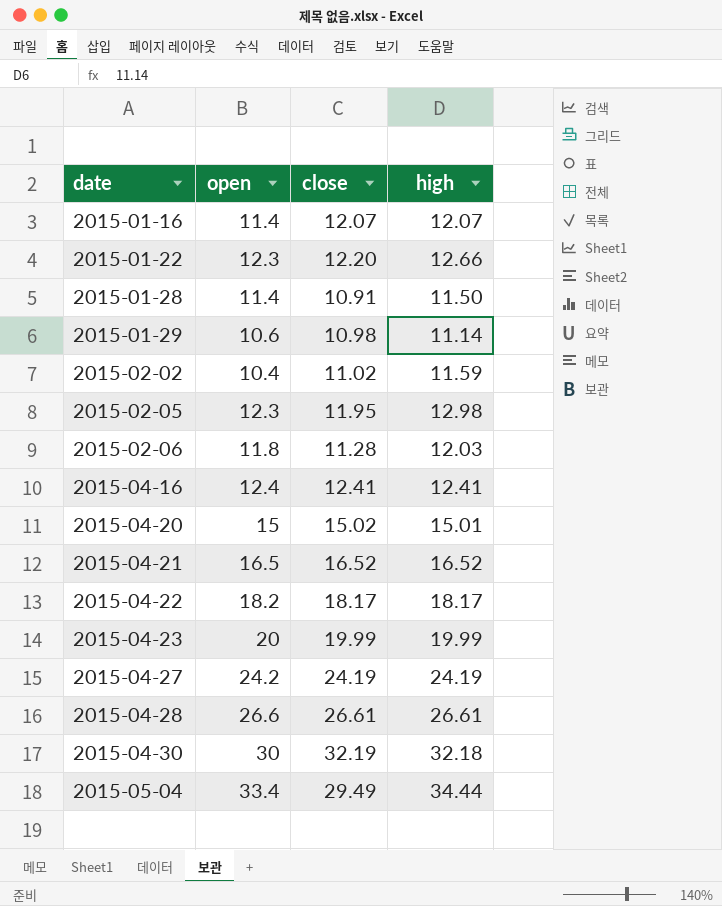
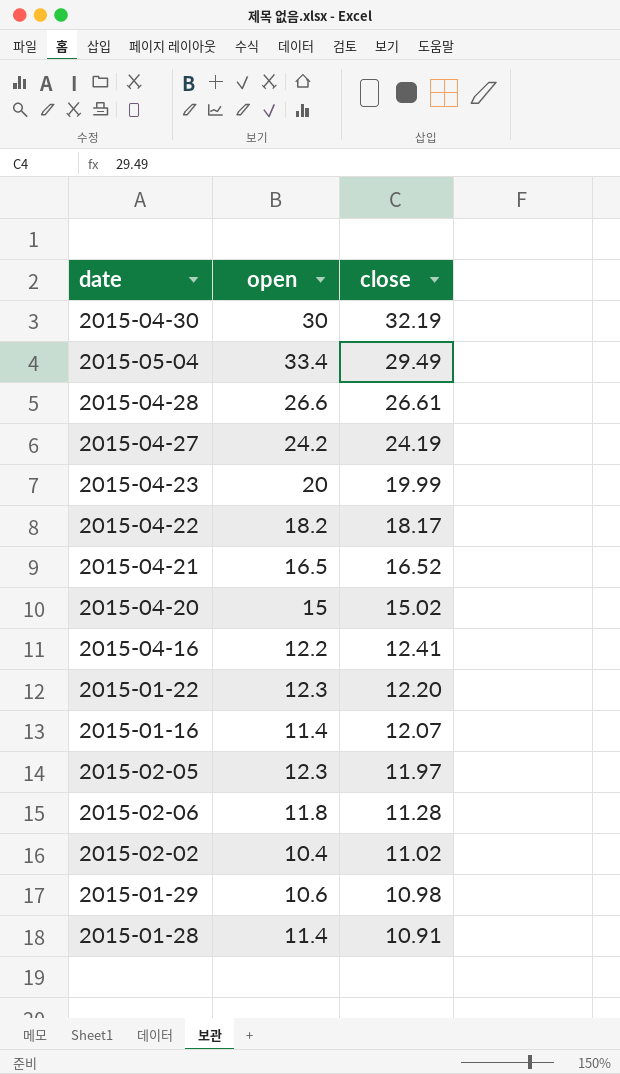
row order: date ascending -> close descending
column high | position: 4 -> none
2015-04-16 | open: 12.4 -> 12.2
2015-02-05 | close: 11.95 -> 11.97

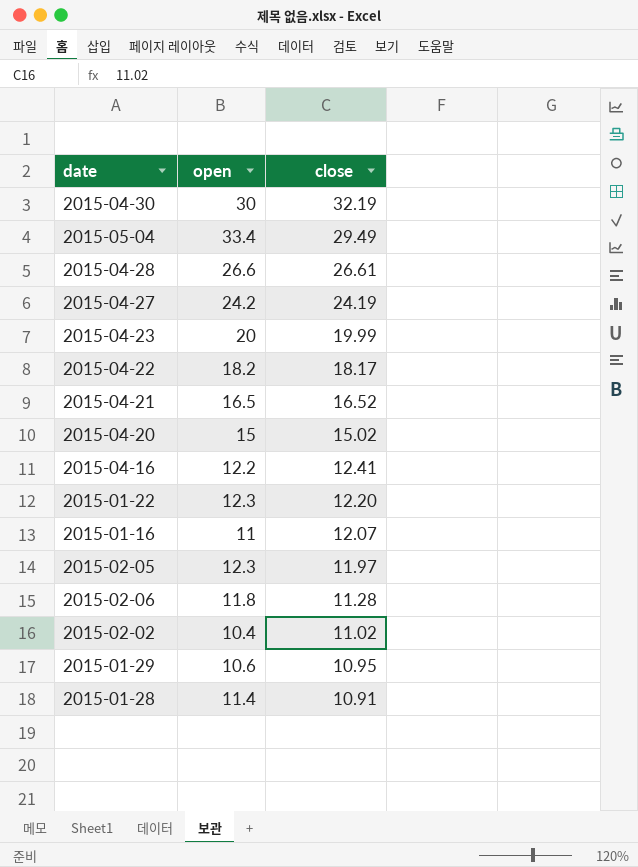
2015-01-16 | open: 11.4 -> 11
2015-01-29 | close: 10.98 -> 10.95

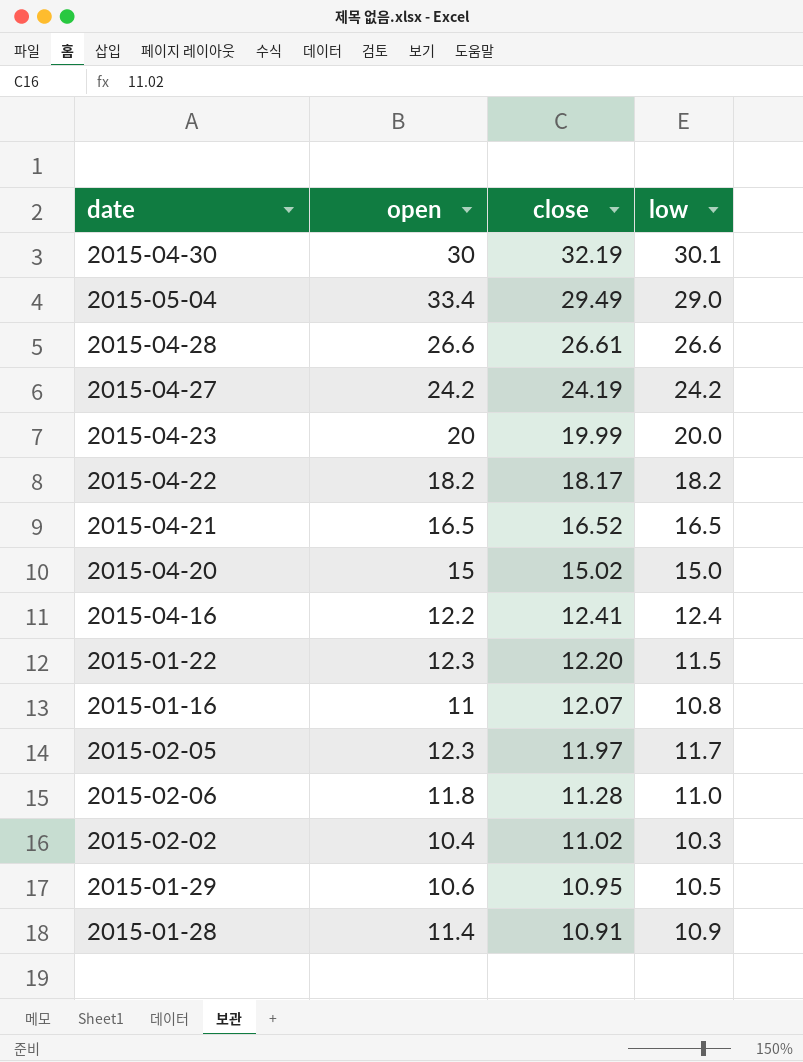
column low | position: none -> 4

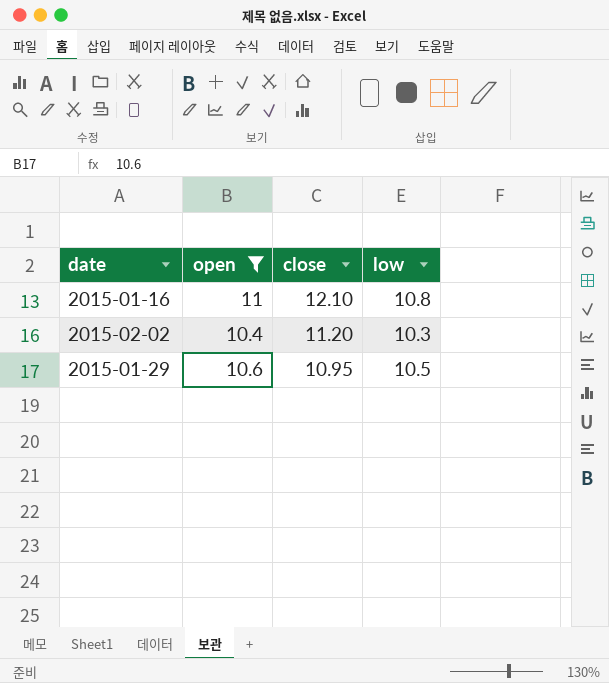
filter: none -> open <= 11
2015-01-16 | close: 12.07 -> 12.10
2015-02-02 | close: 11.02 -> 11.20

